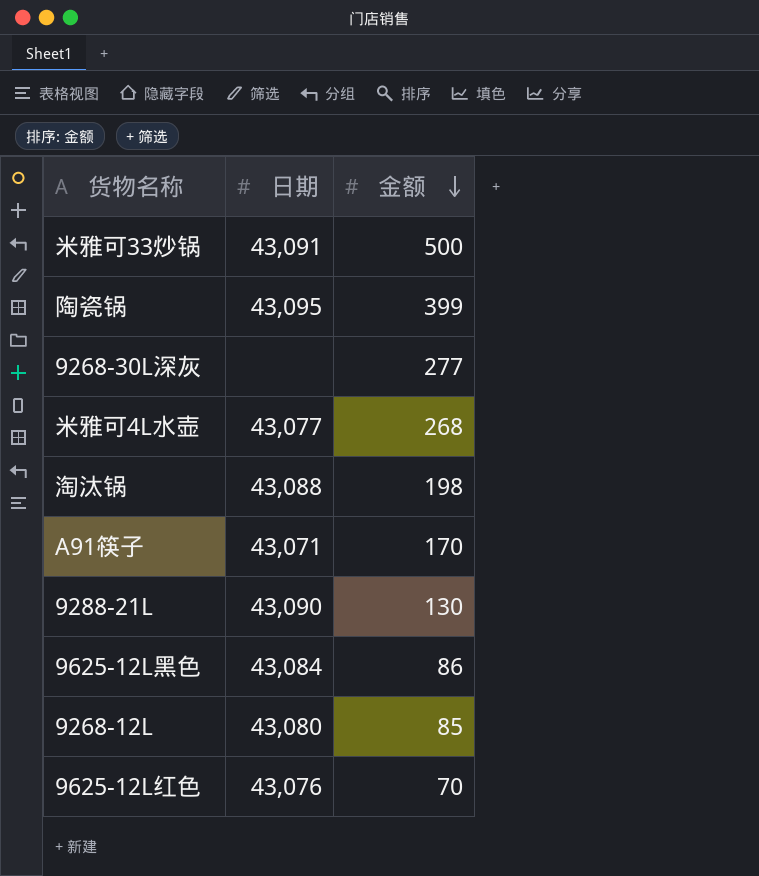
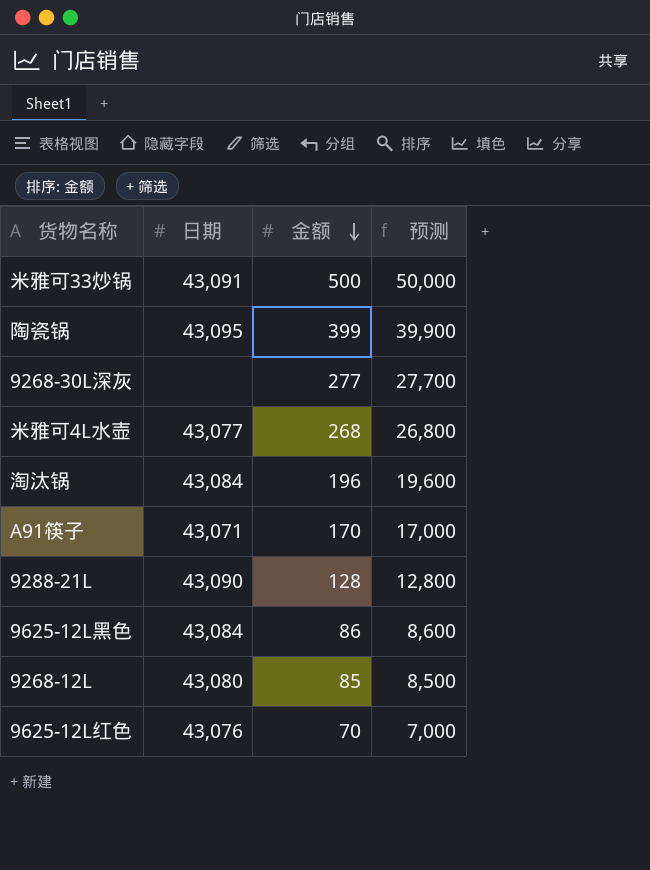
column 预测 | formula: none -> [金额] * 100
淘汰锅 | 日期: 43,088 -> 43,084
淘汰锅 | 金额: 198 -> 196
9288-21L | 金额: 130 -> 128

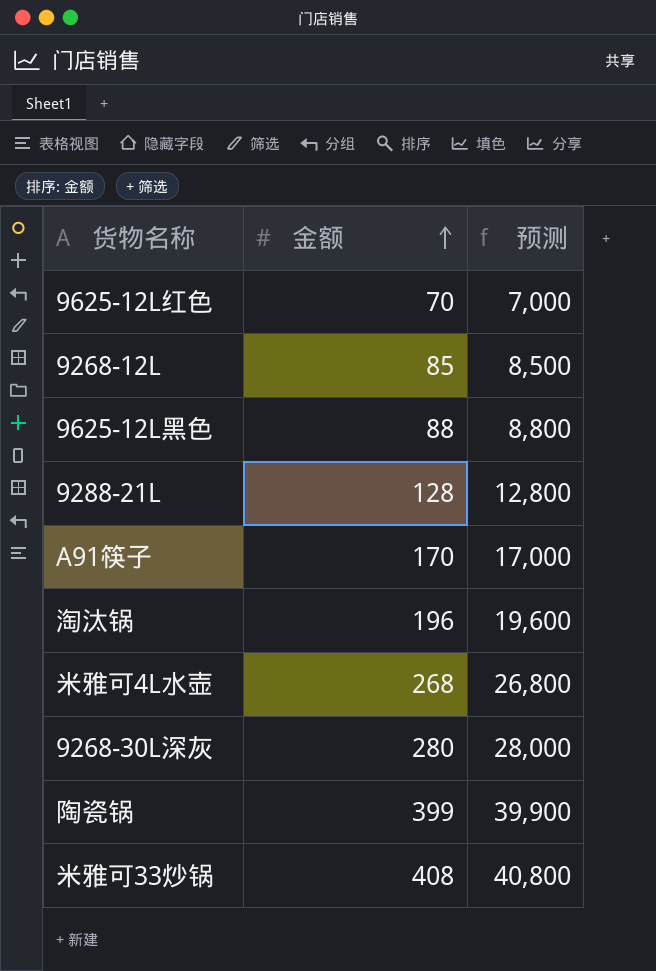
row order: 金额 descending -> 金额 ascending
column 日期 | position: 2 -> none
9625-12L黑色 | 金额: 86 -> 88
9625-12L黑色 | 预测: 8,600 -> 8,800
9268-30L深灰 | 金额: 277 -> 280
9268-30L深灰 | 预测: 27,700 -> 28,000
米雅可33炒锅 | 金额: 500 -> 408
米雅可33炒锅 | 预测: 50,000 -> 40,800

